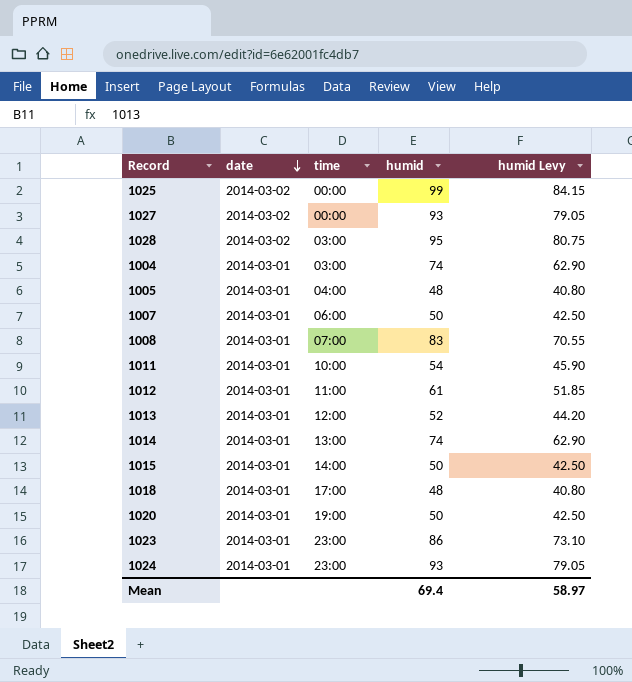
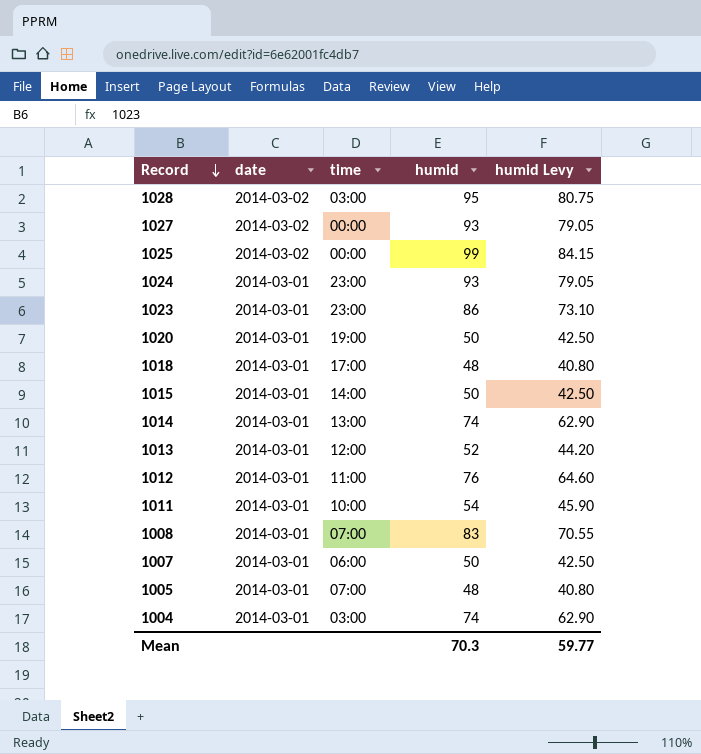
row order: date descending -> Record descending
1012 | humid: 61 -> 76
1012 | humid Levy: 51.85 -> 64.60
1005 | time: 04:00 -> 07:00
Mean | humid: 69.4 -> 70.3
Mean | humid Levy: 58.97 -> 59.77

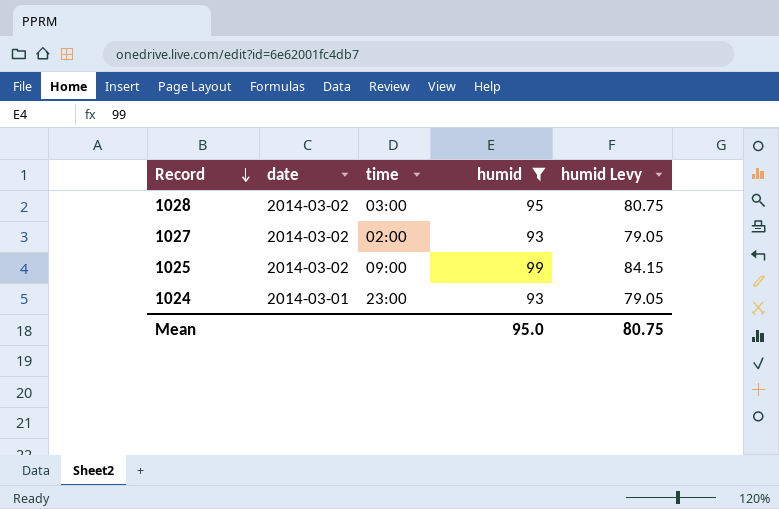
filter: none -> humid >= 93
1027 | time: 00:00 -> 02:00
1025 | time: 00:00 -> 09:00
Mean | humid: 70.3 -> 95.0
Mean | humid Levy: 59.77 -> 80.75

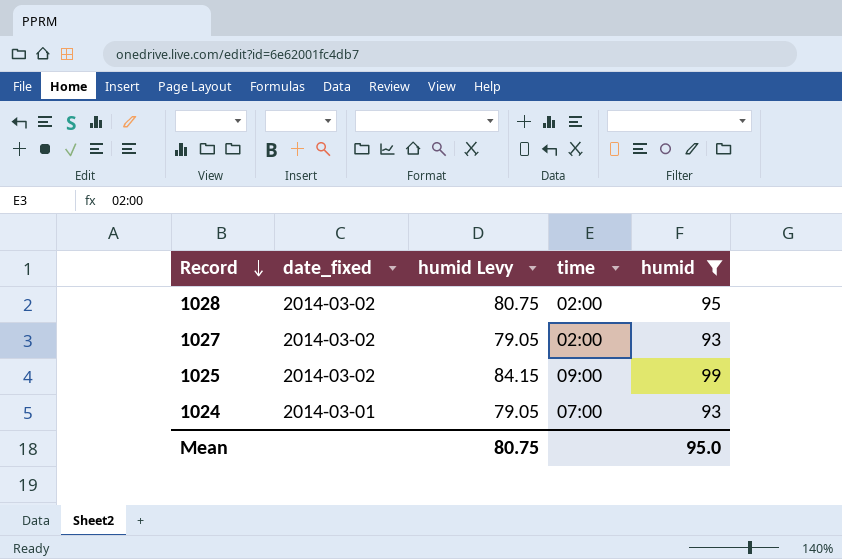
column name: date -> date_fixed
column humid Levy | position: 5 -> 3
1028 | time: 03:00 -> 02:00
1024 | time: 23:00 -> 07:00

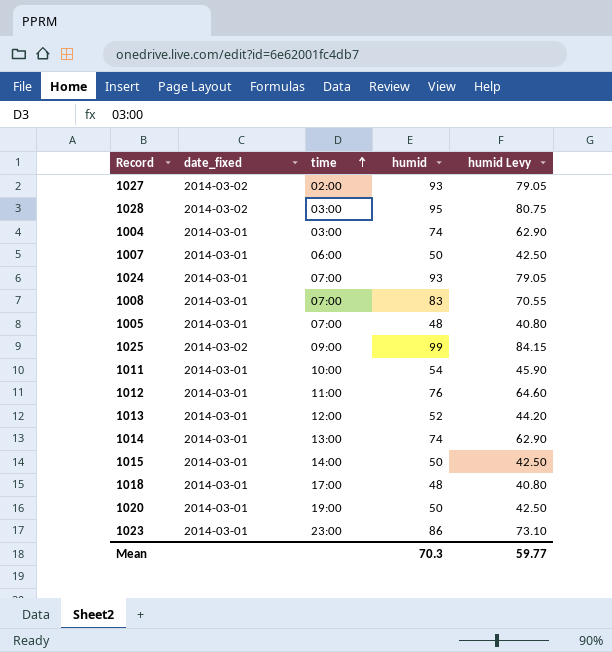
filter: humid >= 93 -> none
row order: Record descending -> time ascending
column humid Levy | position: 3 -> 5
1028 | time: 02:00 -> 03:00
Mean | humid: 95.0 -> 70.3
Mean | humid Levy: 80.75 -> 59.77

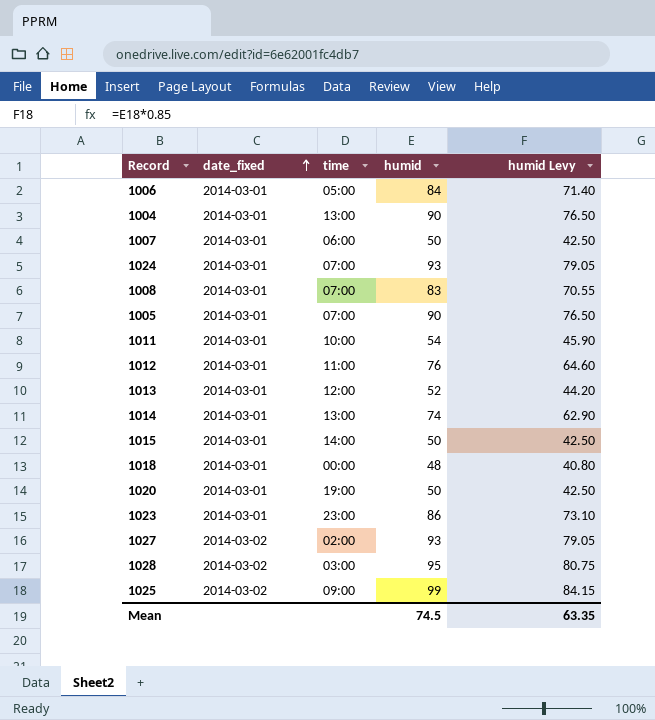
row order: time ascending -> date_fixed ascending
row 1006: none -> 2014-03-01 | 05:00 | 84 | 71.40
1004 | time: 03:00 -> 13:00
1004 | humid: 74 -> 90
1004 | humid Levy: 62.90 -> 76.50
1005 | humid: 48 -> 90
1005 | humid Levy: 40.80 -> 76.50
1018 | time: 17:00 -> 00:00
Mean | humid: 70.3 -> 74.5
Mean | humid Levy: 59.77 -> 63.35

